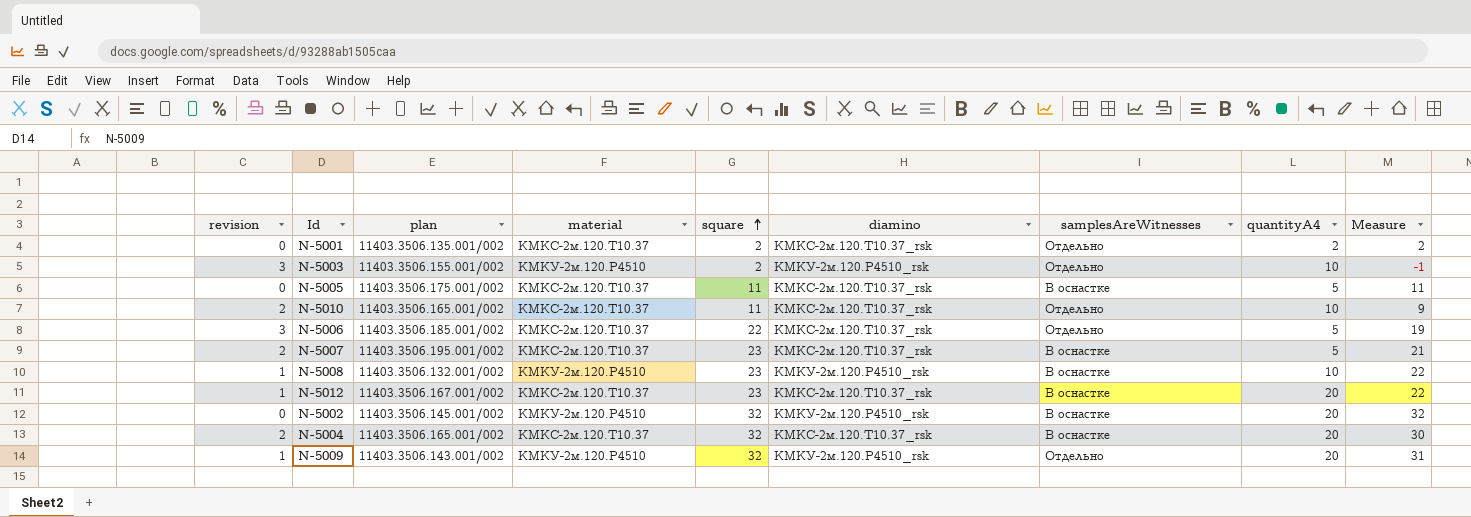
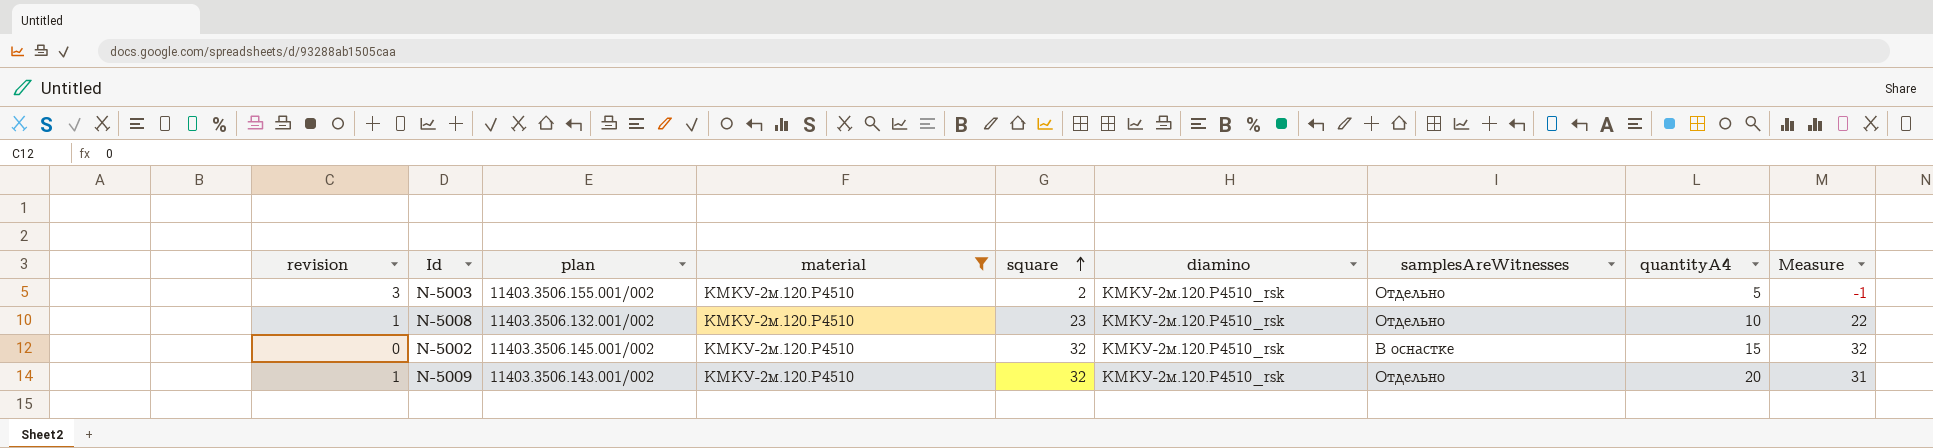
filter: none -> material = КМКУ-2м.120.Р4510
N-5003 | quantityA4: 10 -> 5
N-5008 | samplesAreWitnesses: В оснастке -> Отдельно
N-5002 | quantityA4: 20 -> 15

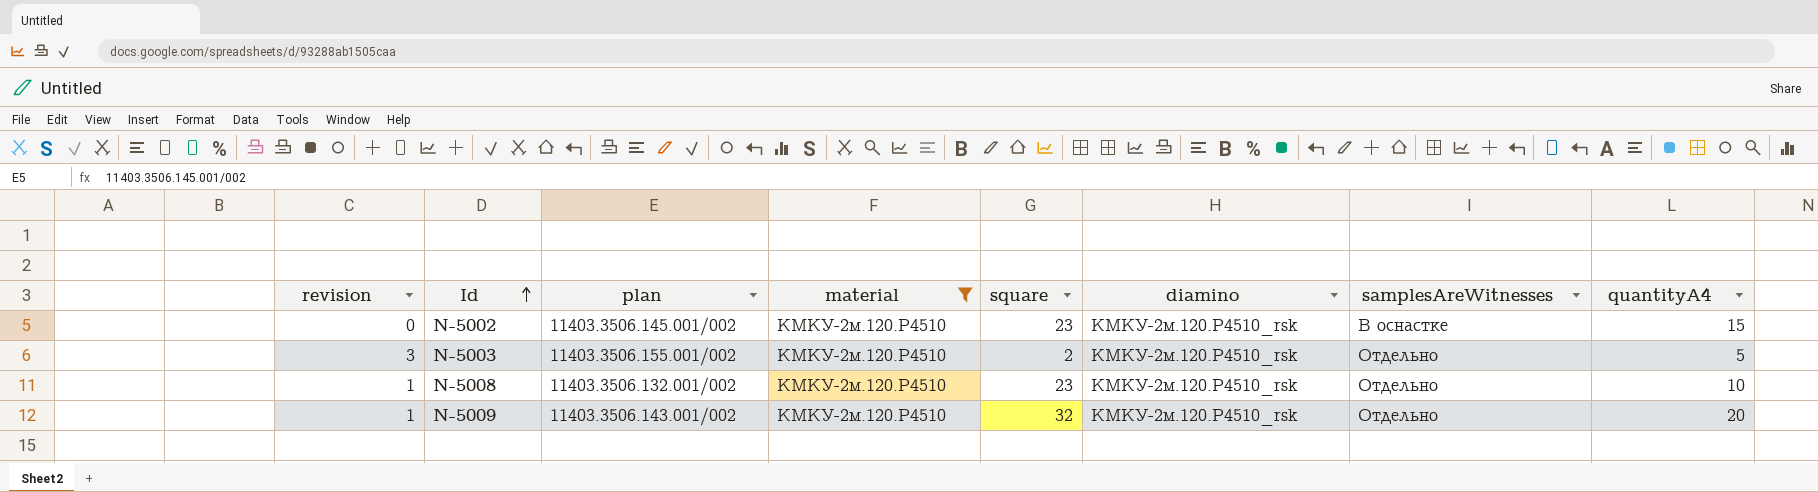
row order: square ascending -> Id ascending
column Measure | formula: [square] - [revision] -> none
N-5002 | square: 32 -> 23

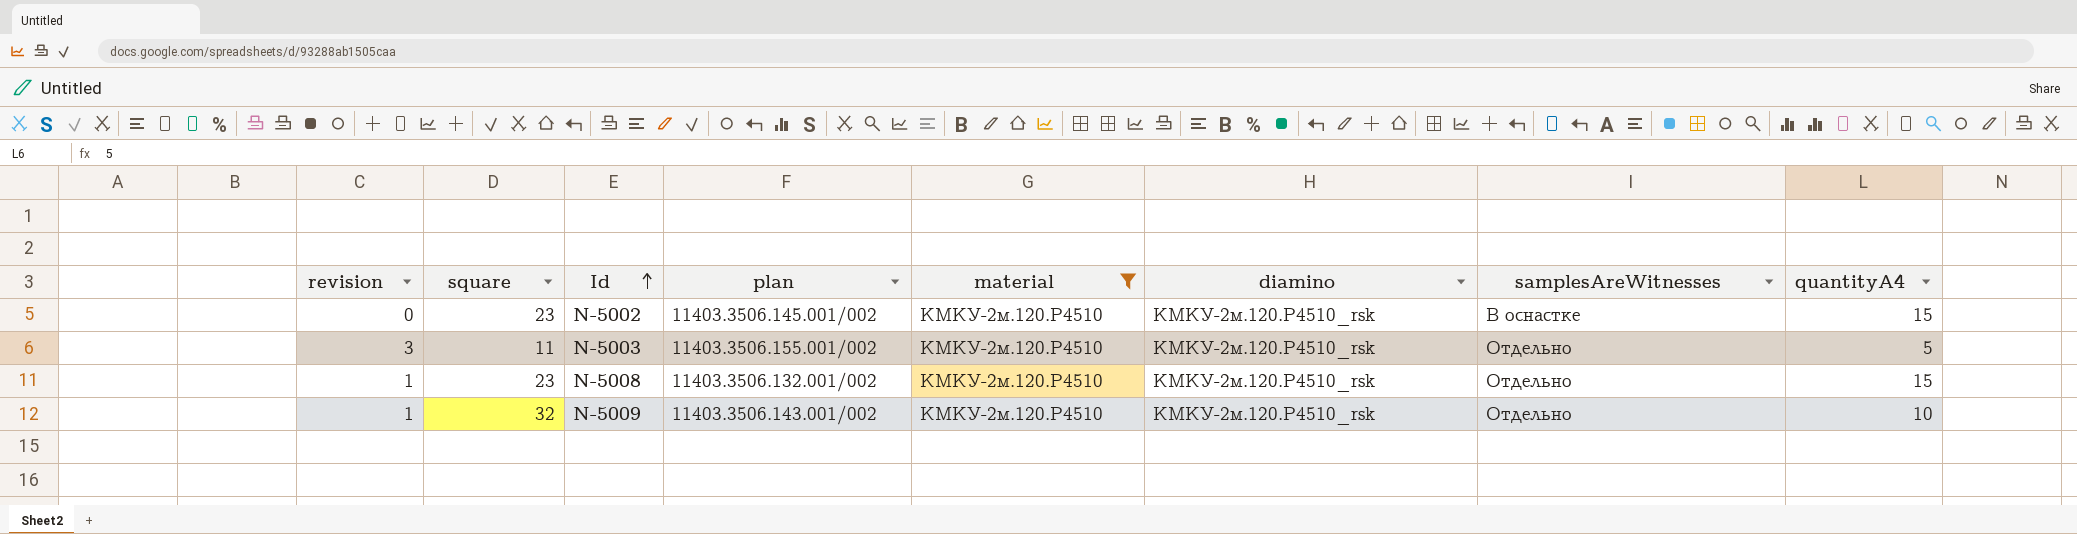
column square | position: 5 -> 2
N-5003 | square: 2 -> 11
N-5008 | quantityA4: 10 -> 15
N-5009 | quantityA4: 20 -> 10

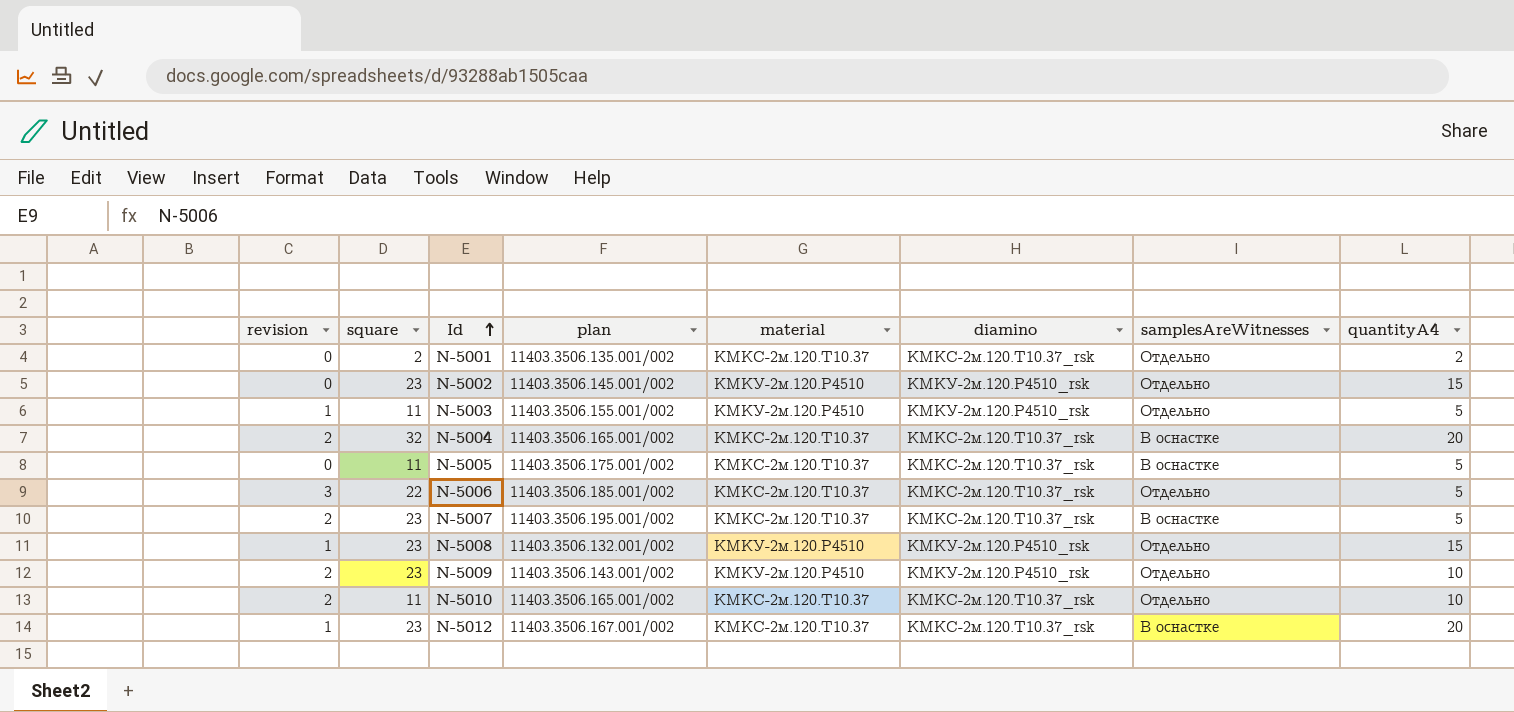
filter: material = КМКУ-2м.120.Р4510 -> none
N-5002 | samplesAreWitnesses: В оснастке -> Отдельно
N-5003 | revision: 3 -> 1
N-5009 | revision: 1 -> 2
N-5009 | square: 32 -> 23

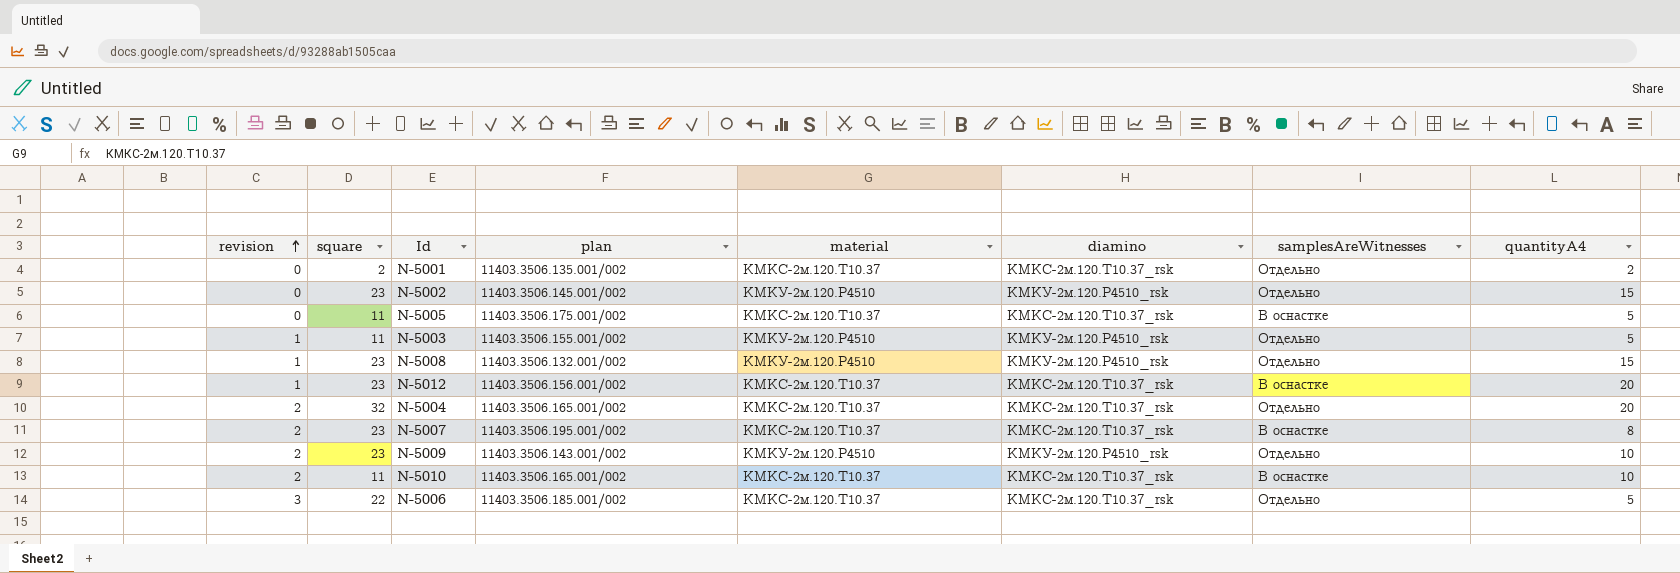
row order: Id ascending -> revision ascending
N-5012 | plan: 11403.3506.167.001/002 -> 11403.3506.156.001/002
N-5004 | samplesAreWitnesses: В оснастке -> Отдельно
N-5007 | quantityA4: 5 -> 8
N-5010 | samplesAreWitnesses: Отдельно -> В оснастке

